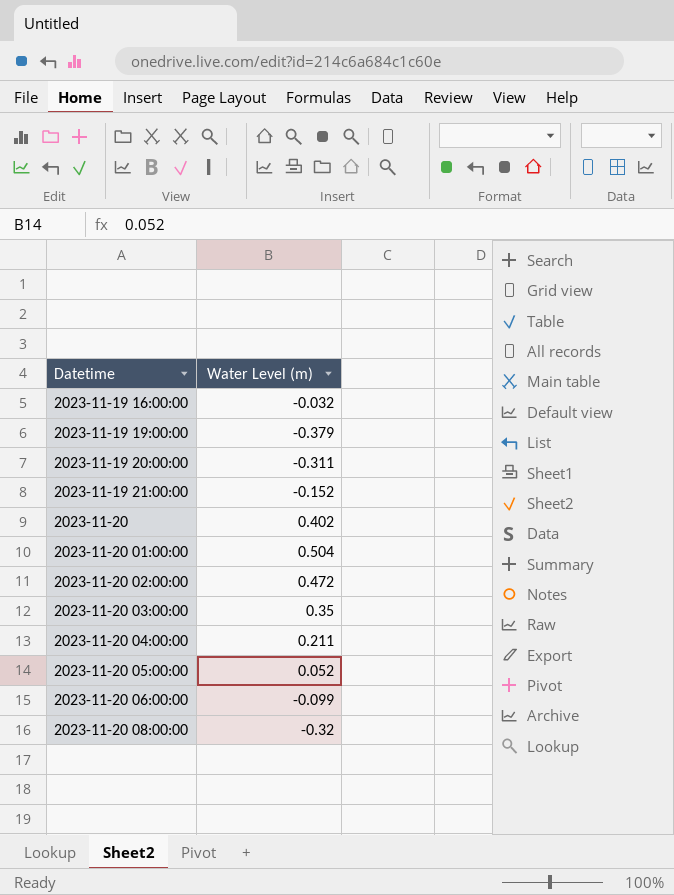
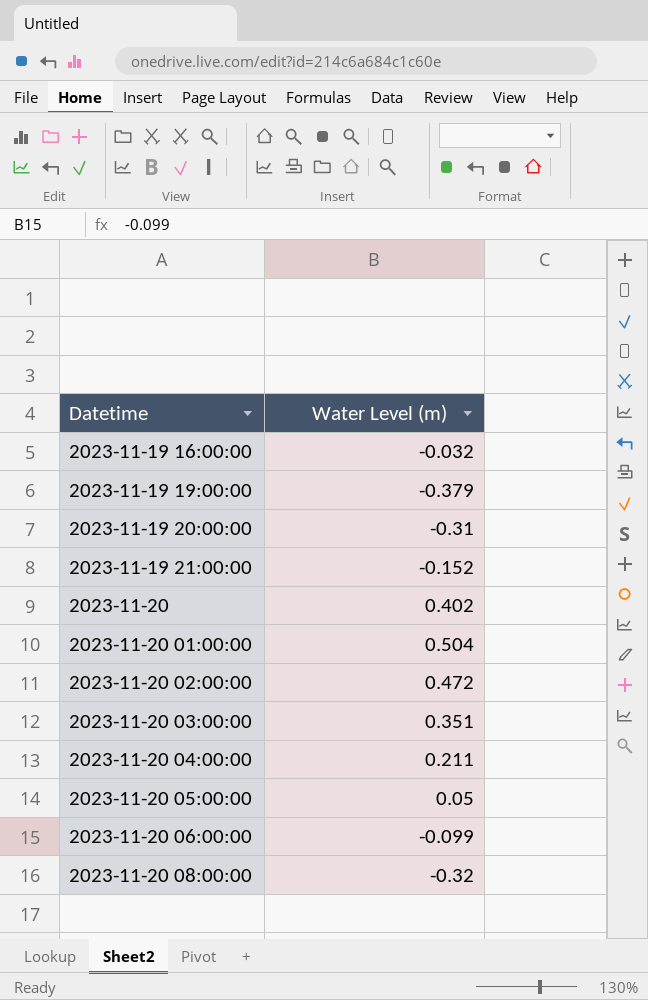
2023-11-19 20:00:00 | Water Level (m): -0.311 -> -0.31
2023-11-20 03:00:00 | Water Level (m): 0.35 -> 0.351
2023-11-20 05:00:00 | Water Level (m): 0.052 -> 0.05

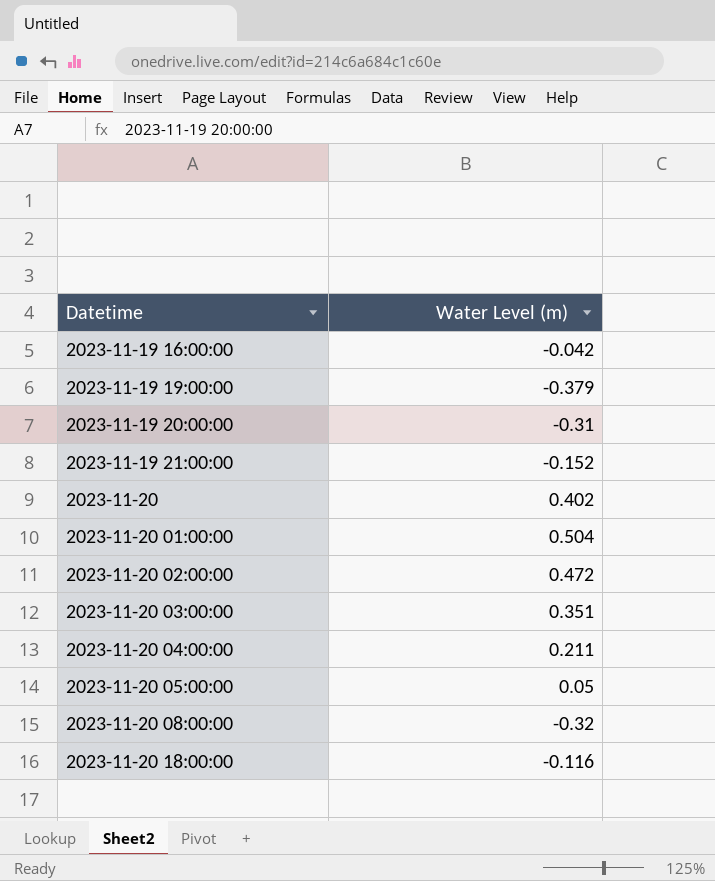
row 2023-11-20 06:00:00: -0.099 -> none
2023-11-19 16:00:00 | Water Level (m): -0.032 -> -0.042
row 2023-11-20 18:00:00: none -> -0.116

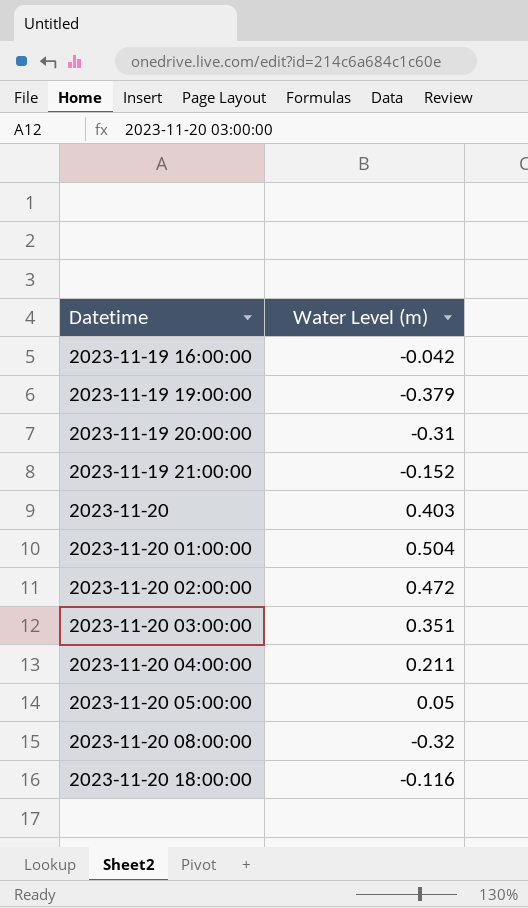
2023-11-20 | Water Level (m): 0.402 -> 0.403

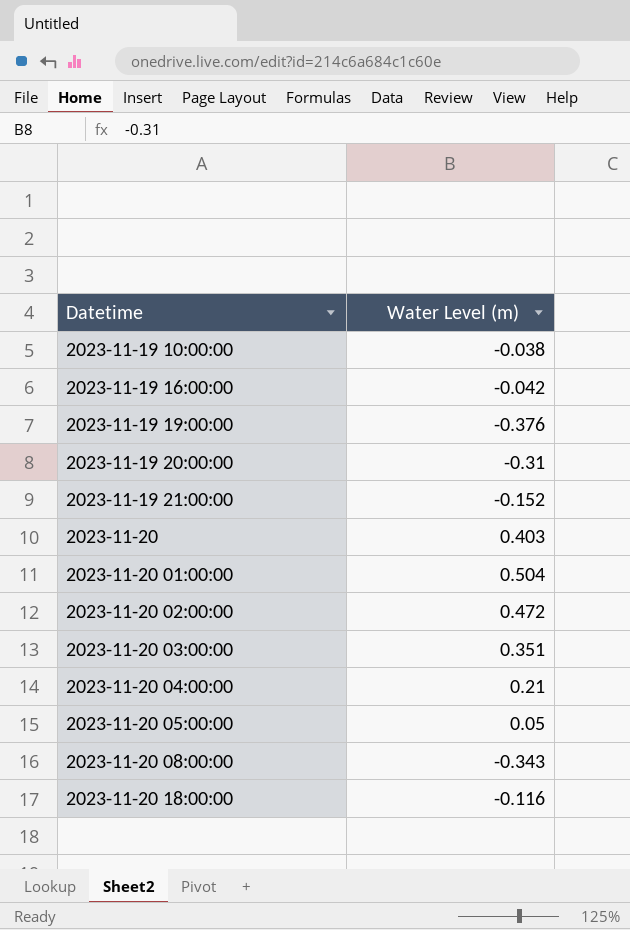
row 2023-11-19 10:00:00: none -> -0.038
2023-11-19 19:00:00 | Water Level (m): -0.379 -> -0.376
2023-11-20 04:00:00 | Water Level (m): 0.211 -> 0.21
2023-11-20 08:00:00 | Water Level (m): -0.32 -> -0.343

